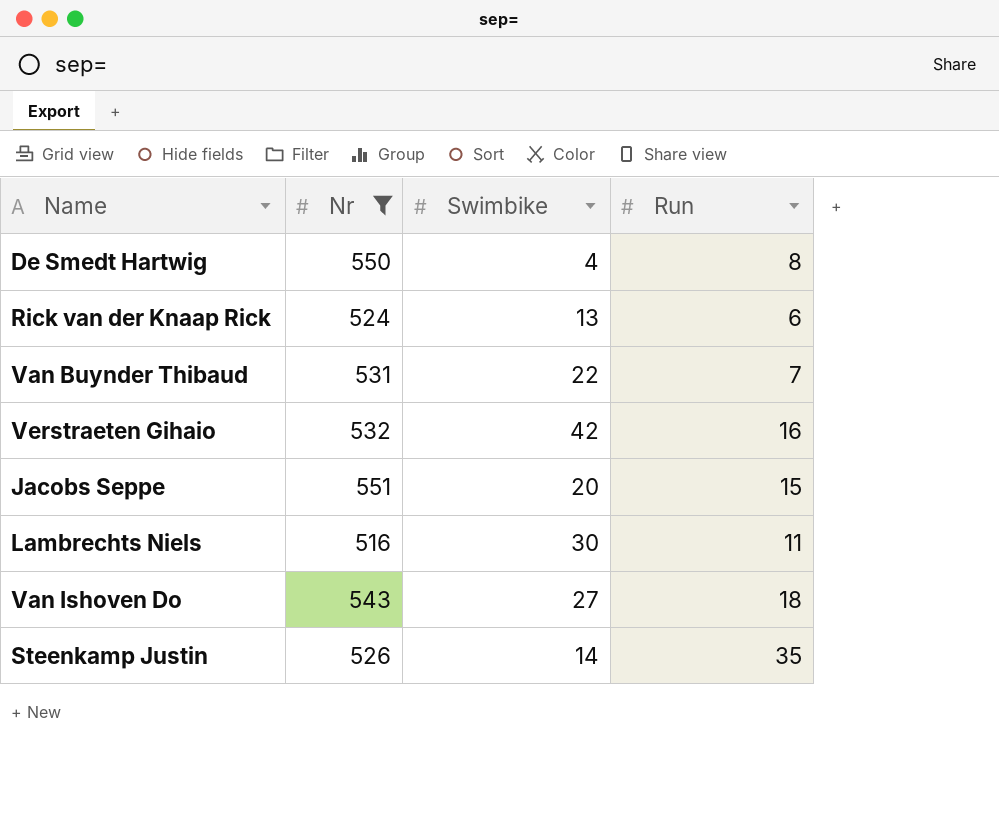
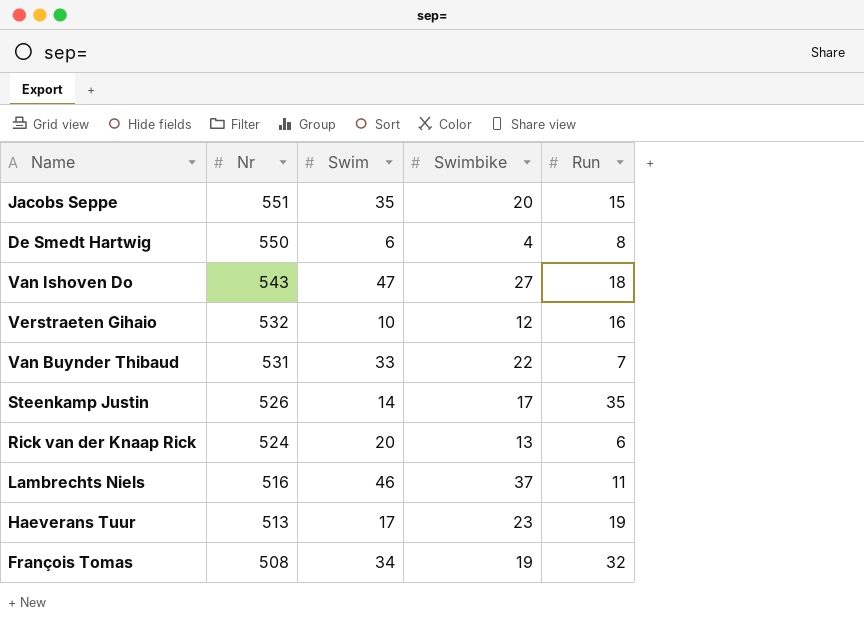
filter: Nr >= 516 -> none
row order: none -> Nr descending
column Swim | position: none -> 3
Verstraeten Gihaio | Swimbike: 42 -> 12
Steenkamp Justin | Swimbike: 14 -> 17
Lambrechts Niels | Swimbike: 30 -> 37

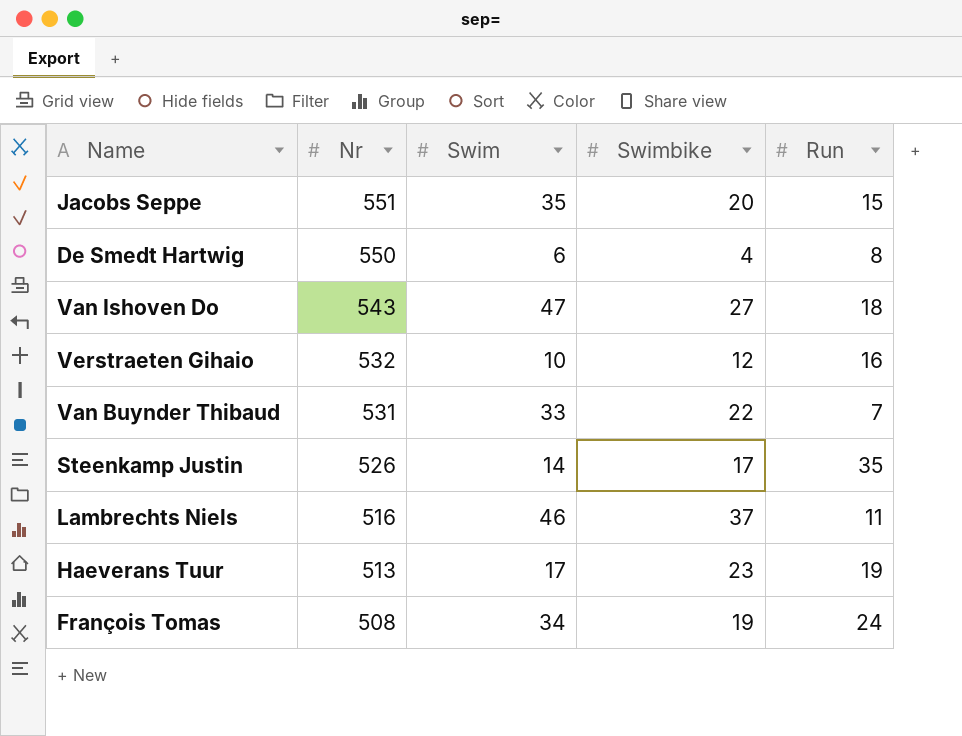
row Rick van der Knaap Rick: 524 | 20 | 13 | 6 -> none
François Tomas | Run: 32 -> 24

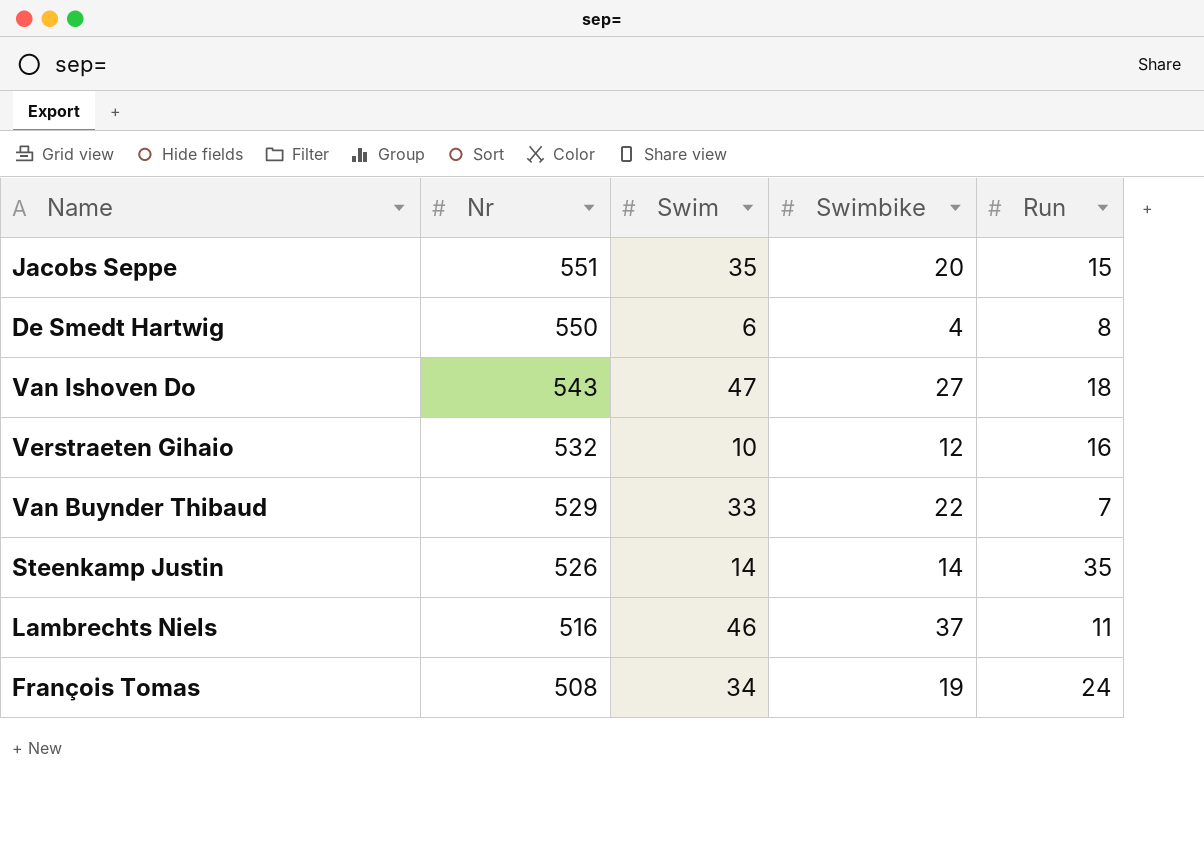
row Haeverans Tuur: 513 | 17 | 23 | 19 -> none
Van Buynder Thibaud | Nr: 531 -> 529
Steenkamp Justin | Swimbike: 17 -> 14

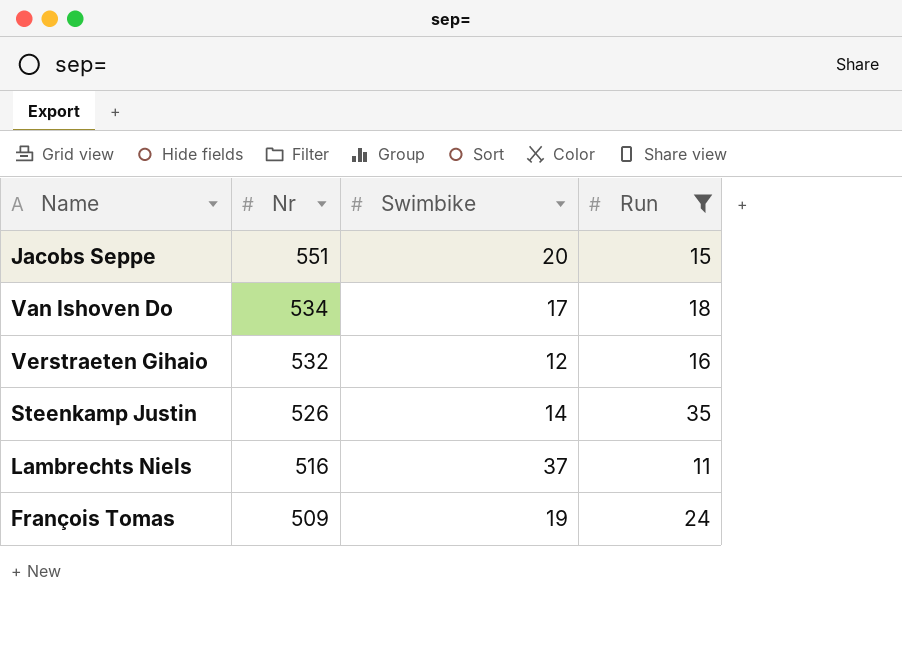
filter: none -> Run >= 11
column Swim | position: 3 -> none
Van Ishoven Do | Nr: 543 -> 534
Van Ishoven Do | Swimbike: 27 -> 17
François Tomas | Nr: 508 -> 509

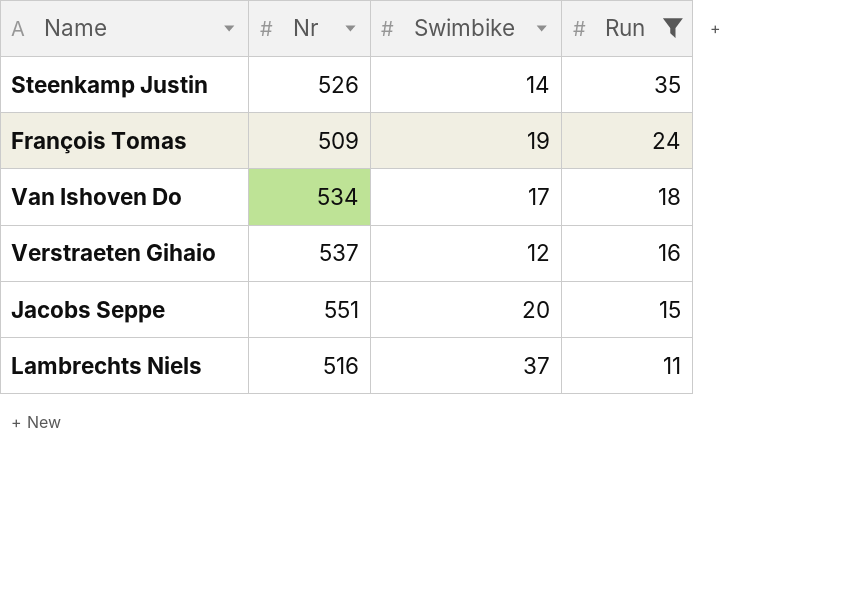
row order: Nr descending -> Run descending
Verstraeten Gihaio | Nr: 532 -> 537

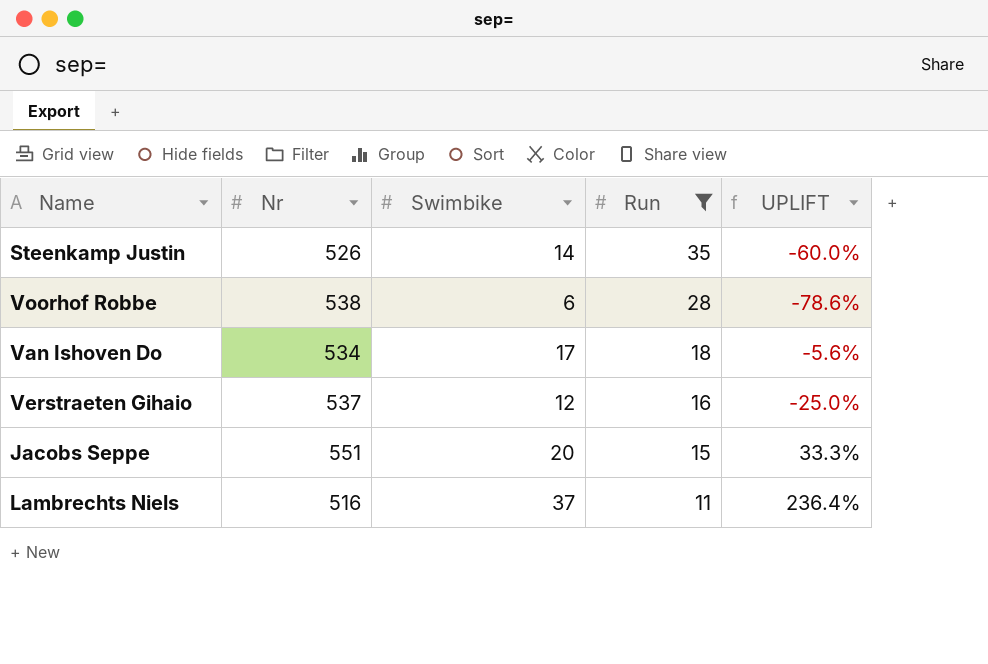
column UPLIFT | formula: none -> ([Swimbike] - [Run]) / [Run]
row François Tomas: 509 | 19 | 24 -> none
row Voorhof Robbe: none -> 538 | 6 | 28 | -78.6%

